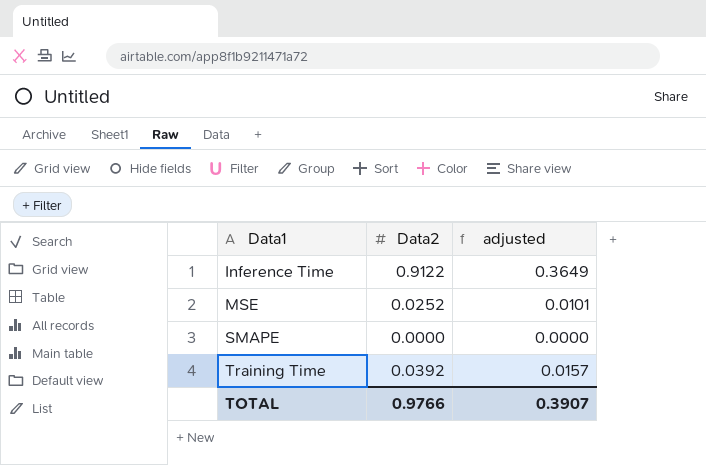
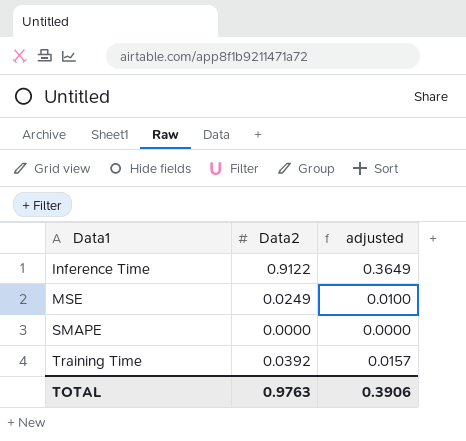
MSE | Data2: 0.0252 -> 0.0249
MSE | adjusted: 0.0101 -> 0.0100
TOTAL | Data2: 0.9766 -> 0.9763
TOTAL | adjusted: 0.3907 -> 0.3906

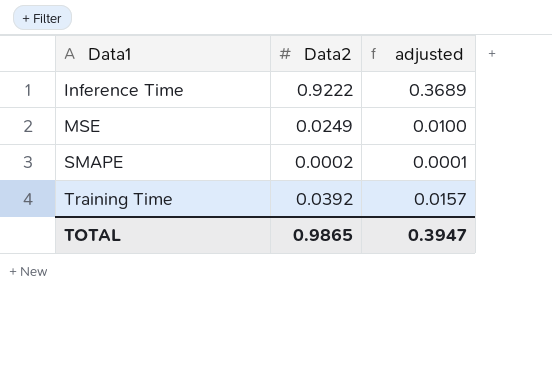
Inference Time | Data2: 0.9122 -> 0.9222
Inference Time | adjusted: 0.3649 -> 0.3689
SMAPE | Data2: 0.0000 -> 0.0002
SMAPE | adjusted: 0.0000 -> 0.0001
TOTAL | Data2: 0.9763 -> 0.9865
TOTAL | adjusted: 0.3906 -> 0.3947

